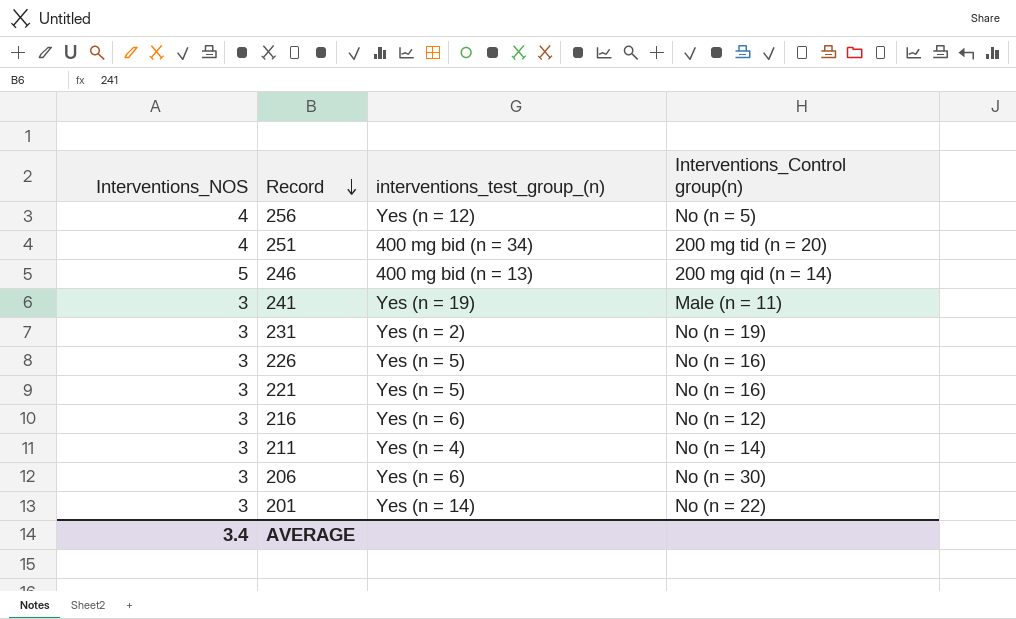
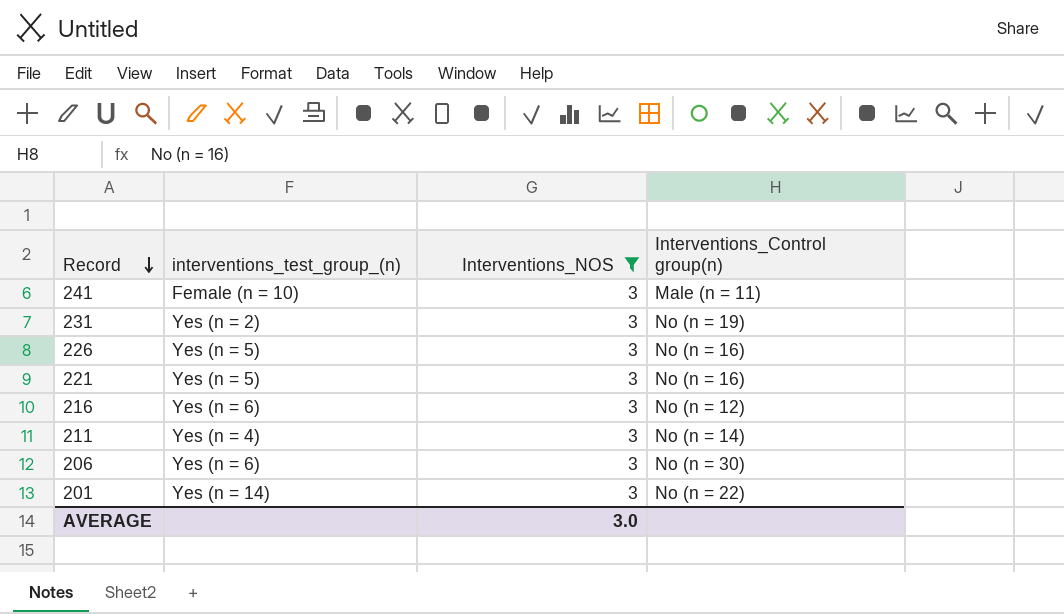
filter: none -> Interventions_NOS = 3
column Interventions_NOS | position: 1 -> 3
241 | interventions_test_group_(n): Yes (n = 19) -> Female (n = 10)
AVERAGE | Interventions_NOS: 3.4 -> 3.0

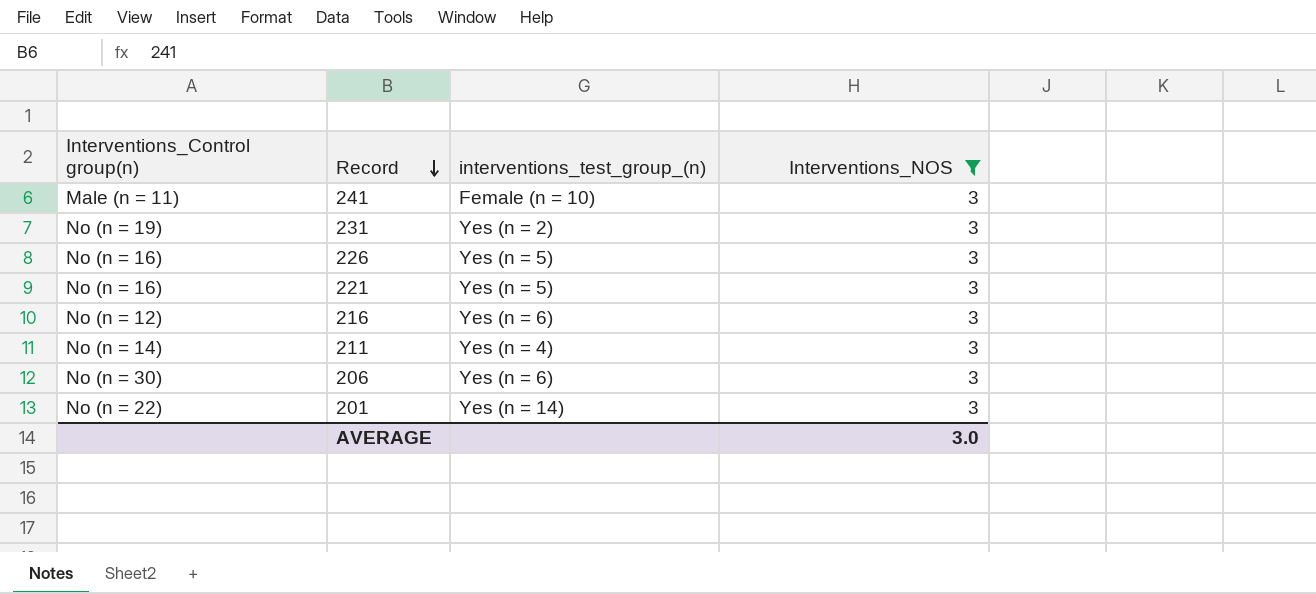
column Interventions_Control group(n) | position: 4 -> 1

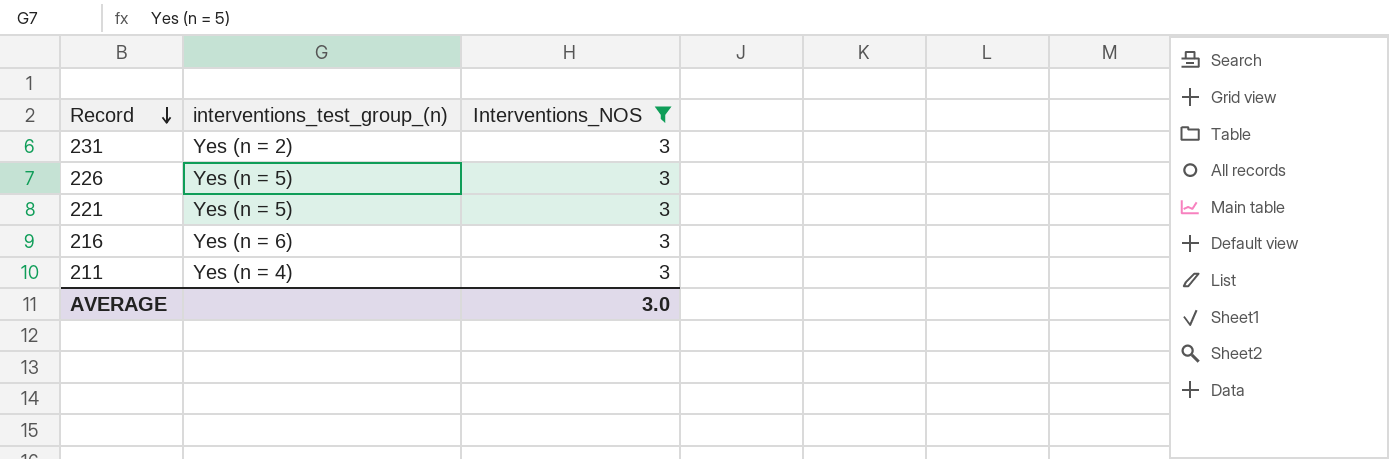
column Interventions_Control group(n) | position: 1 -> none
row 241: Male (n = 11) | Female (n = 10) | 3 -> none
row 206: No (n = 30) | Yes (n = 6) | 3 -> none
row 201: No (n = 22) | Yes (n = 14) | 3 -> none

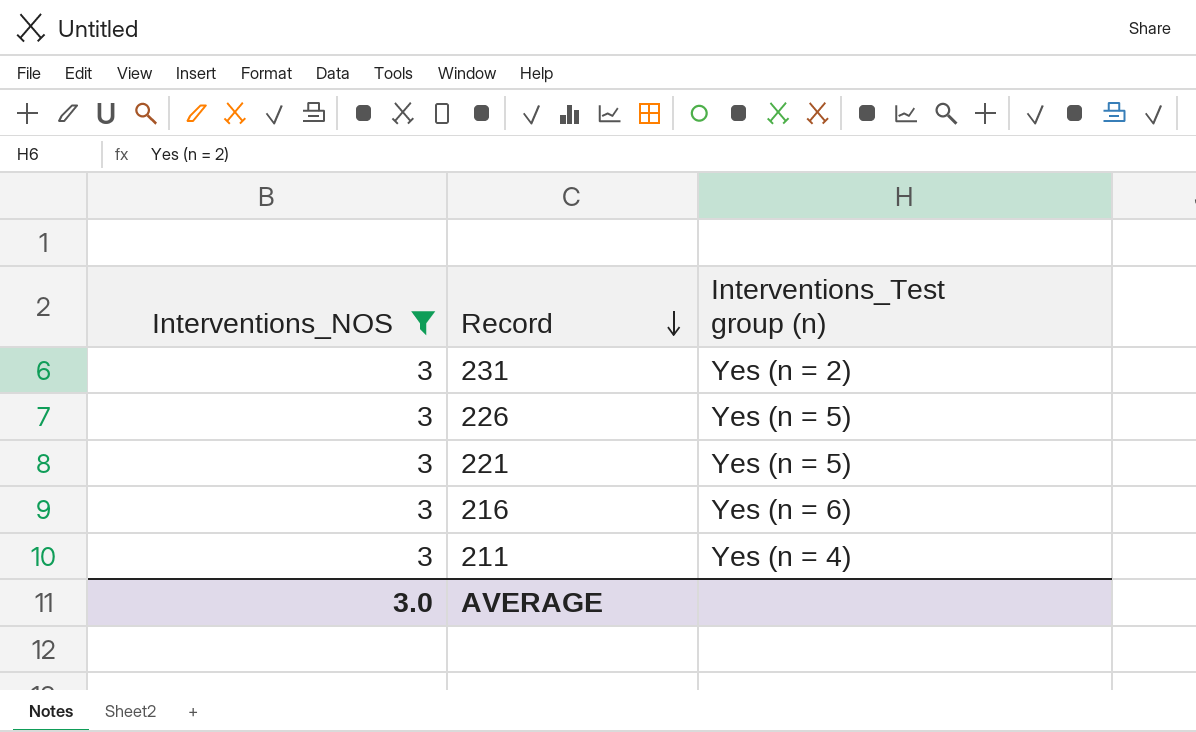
column Interventions_NOS | position: 3 -> 1
column name: interventions_test_group_(n) -> Interventions_Test group (n)

